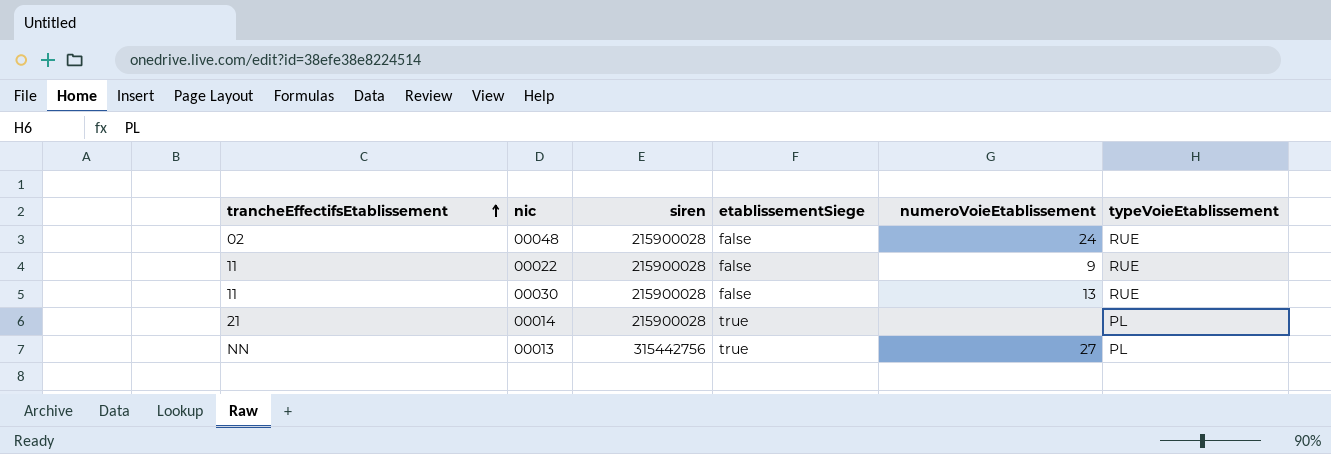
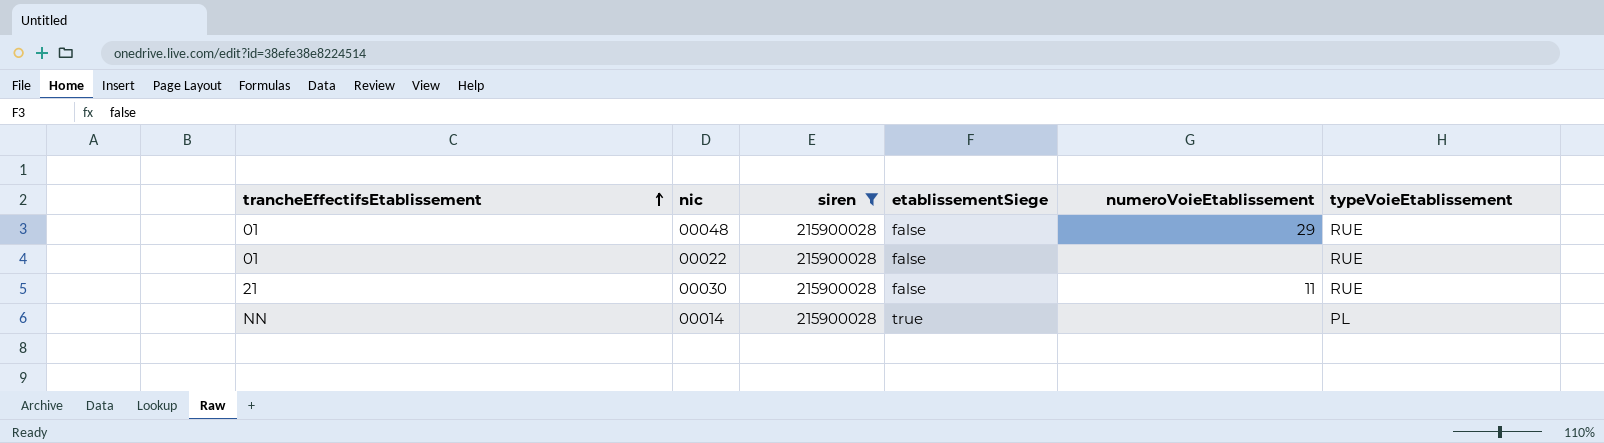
filter: none -> siren = 215900028
00048 | trancheEffectifsEtablissement: 02 -> 01
00048 | numeroVoieEtablissement: 24 -> 29
00022 | trancheEffectifsEtablissement: 11 -> 01
00022 | numeroVoieEtablissement: 9 -> none
00030 | trancheEffectifsEtablissement: 11 -> 21
00030 | numeroVoieEtablissement: 13 -> 11
00014 | trancheEffectifsEtablissement: 21 -> NN

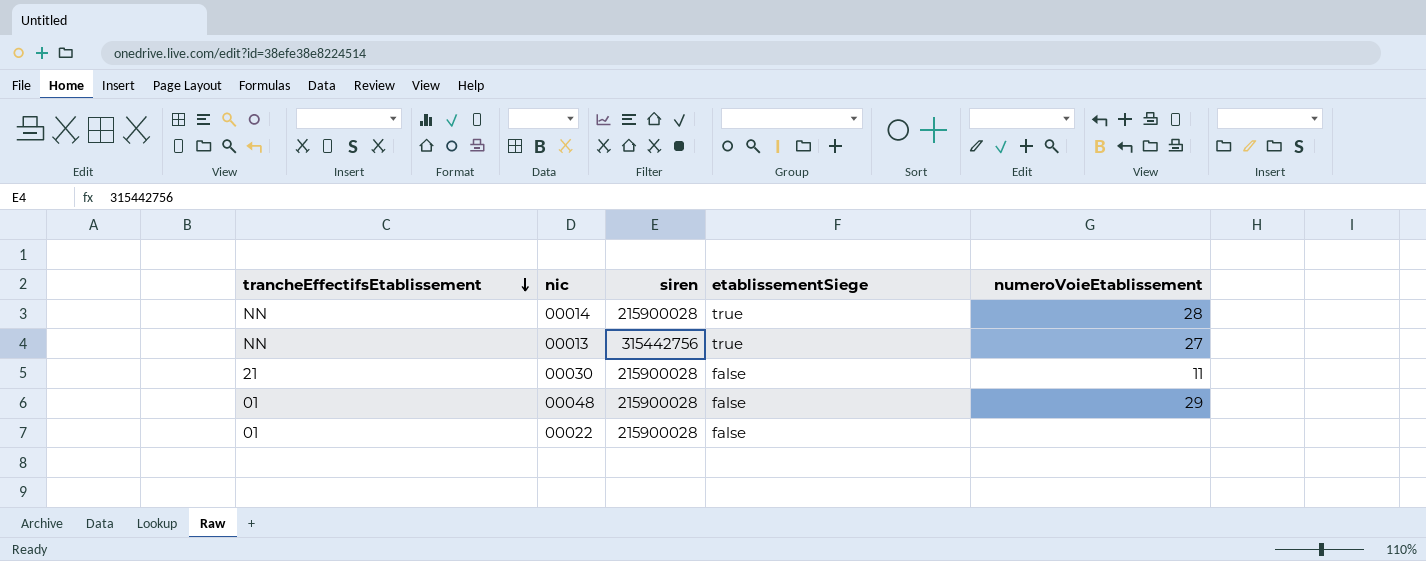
filter: siren = 215900028 -> none
row order: trancheEffectifsEtablissement ascending -> trancheEffectifsEtablissement descending
column typeVoieEtablissement | position: 6 -> none
00014 | numeroVoieEtablissement: none -> 28

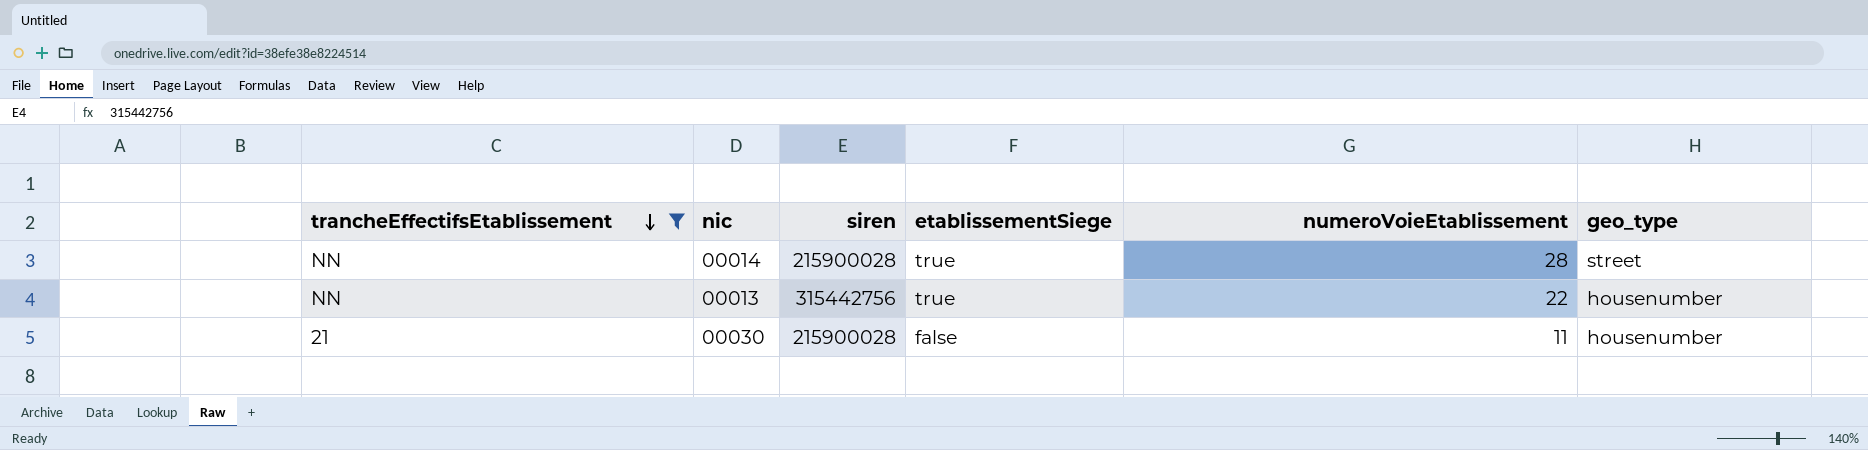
filter: none -> trancheEffectifsEtablissement != 01
column geo_type | position: none -> 6
00013 | numeroVoieEtablissement: 27 -> 22

